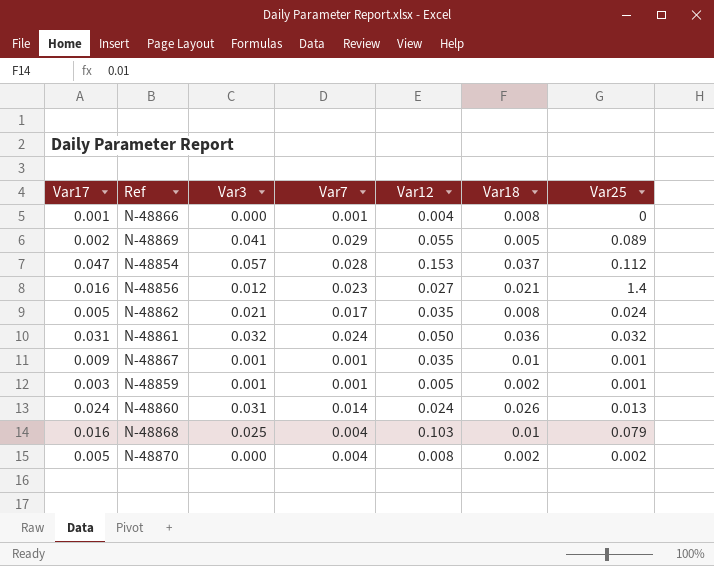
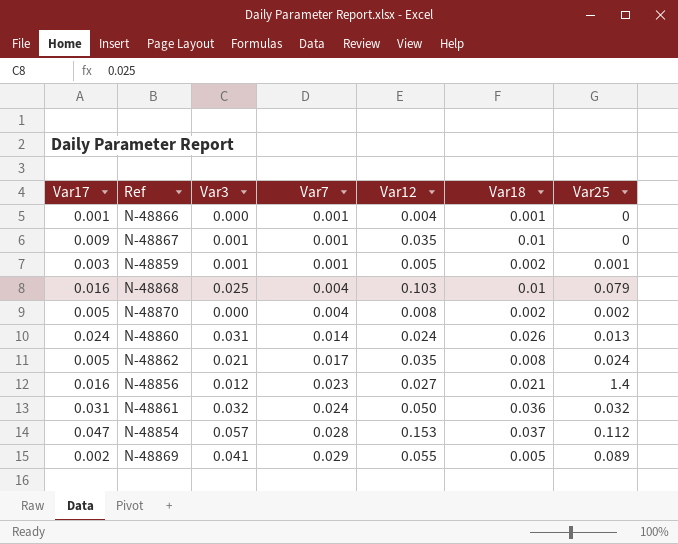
row order: none -> Var7 ascending
N-48866 | Var18: 0.008 -> 0.001
N-48867 | Var25: 0.001 -> 0

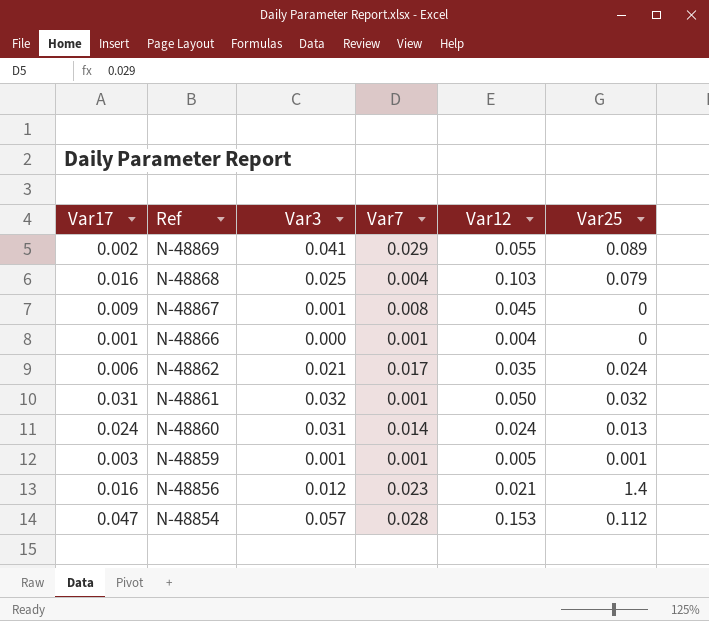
row order: Var7 ascending -> Ref descending
column Var18 | position: 6 -> none
row N-48870: 0.005 | 0.000 | 0.004 | 0.008 | 0.002 | 0.002 -> none
N-48867 | Var7: 0.001 -> 0.008
N-48867 | Var12: 0.035 -> 0.045
N-48862 | Var17: 0.005 -> 0.006
N-48861 | Var7: 0.024 -> 0.001
N-48856 | Var12: 0.027 -> 0.021

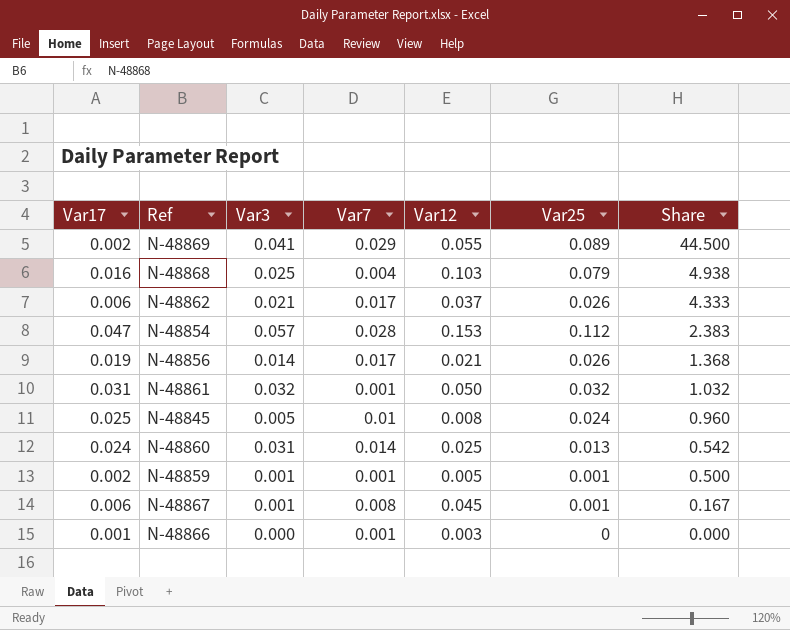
row order: Ref descending -> Share descending
column Share | formula: none -> [Var25] / [Var17]
N-48862 | Var12: 0.035 -> 0.037
N-48862 | Var25: 0.024 -> 0.026
N-48856 | Var17: 0.016 -> 0.019
N-48856 | Var3: 0.012 -> 0.014
N-48856 | Var7: 0.023 -> 0.017
N-48856 | Var25: 1.4 -> 0.026
row N-48845: none -> 0.025 | 0.005 | 0.01 | 0.008 | 0.024 | 0.960
N-48860 | Var12: 0.024 -> 0.025
N-48859 | Var17: 0.003 -> 0.002
N-48867 | Var17: 0.009 -> 0.006
N-48867 | Var25: 0 -> 0.001
N-48866 | Var12: 0.004 -> 0.003

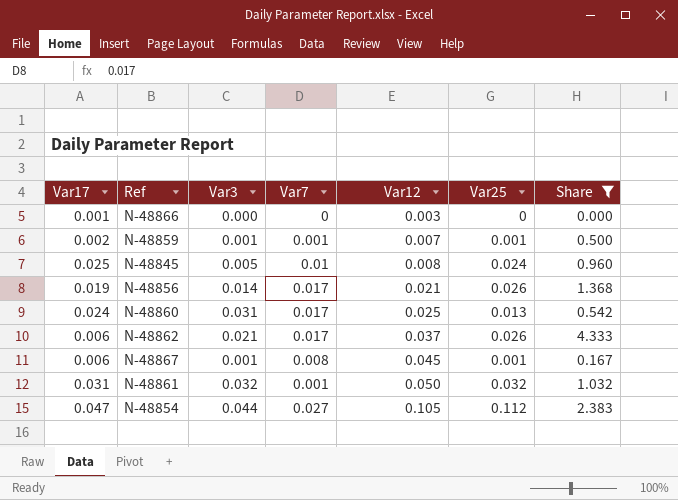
filter: none -> Share <= 4.333
row order: Share descending -> Var12 ascending
N-48866 | Var7: 0.001 -> 0
N-48859 | Var12: 0.005 -> 0.007
N-48860 | Var7: 0.014 -> 0.017
N-48854 | Var3: 0.057 -> 0.044
N-48854 | Var7: 0.028 -> 0.027
N-48854 | Var12: 0.153 -> 0.105

